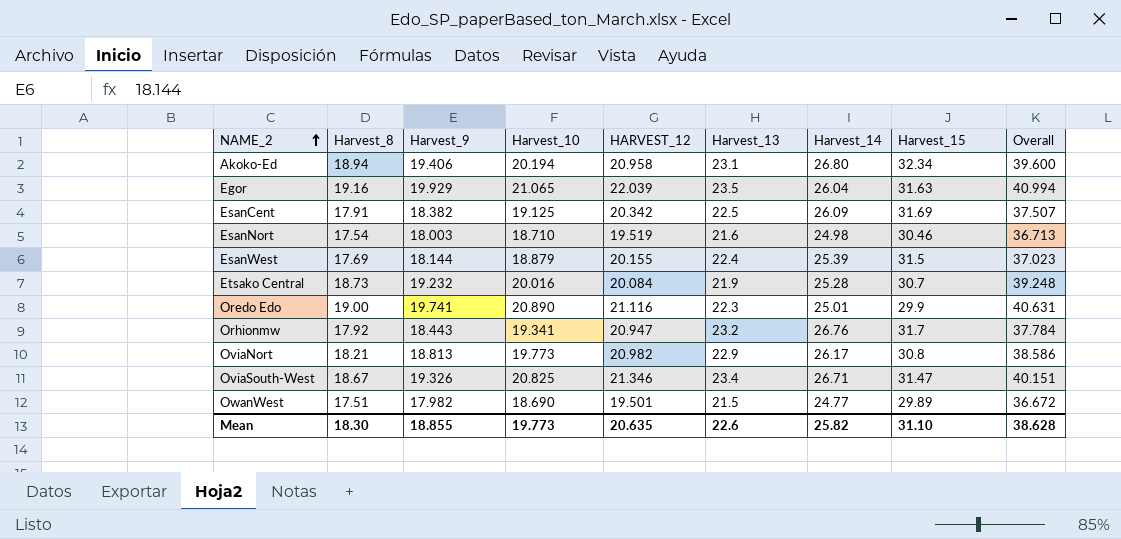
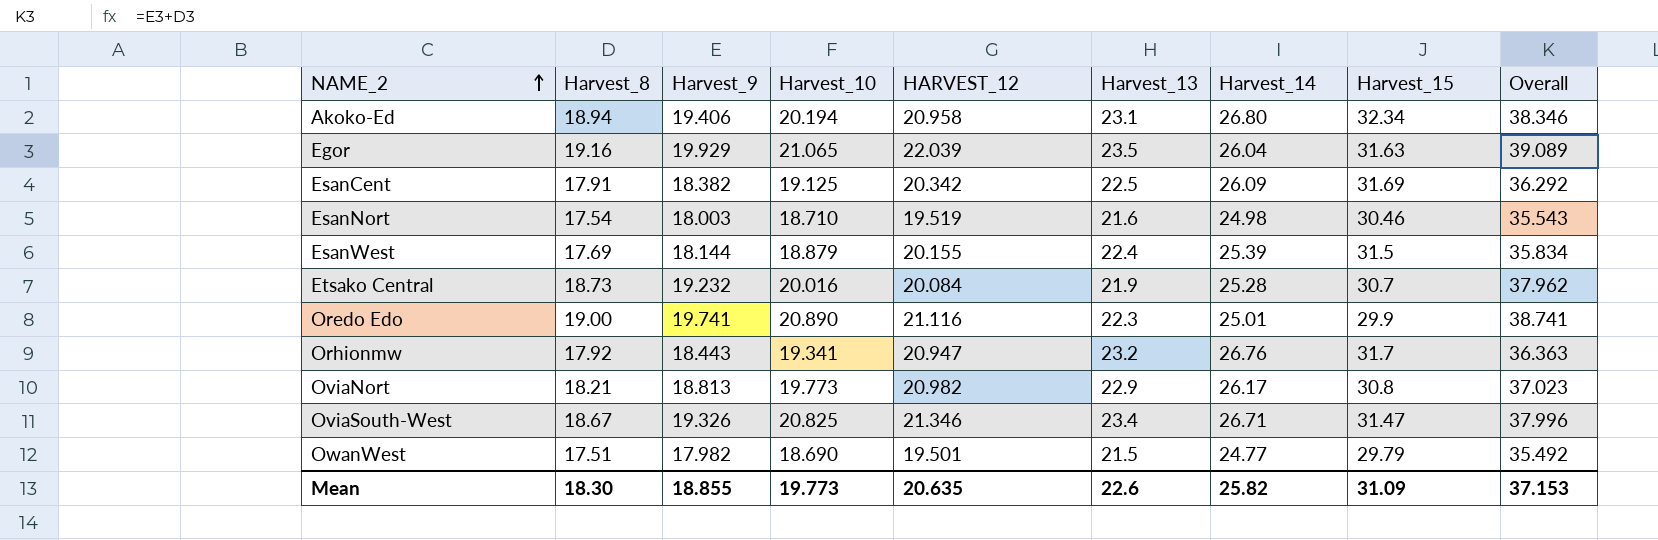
column Overall | formula: [Harvest_9] + [Harvest_10] -> [Harvest_8] + [Harvest_9]
OwanWest | Harvest_15: 29.89 -> 29.79
Mean | Harvest_15: 31.10 -> 31.09
Mean | Overall: 38.628 -> 37.153

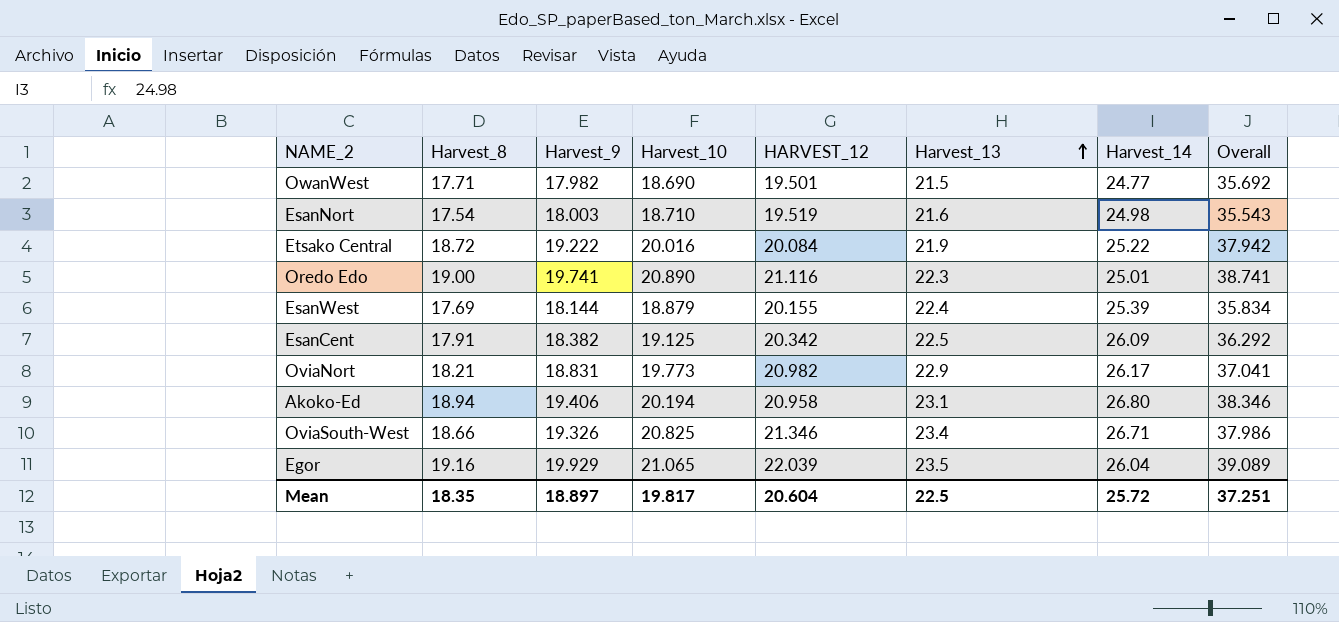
row order: NAME_2 ascending -> Harvest_13 ascending
column Harvest_15 | position: 8 -> none
row Orhionmw: 17.92 | 18.443 | 19.341 | 20.947 | 23.2 | 26.76 | 31.7 | 36.363 -> none
OwanWest | Harvest_8: 17.51 -> 17.71
OwanWest | Overall: 35.492 -> 35.692
Etsako Central | Harvest_8: 18.73 -> 18.72
Etsako Central | Harvest_9: 19.232 -> 19.222
Etsako Central | Harvest_14: 25.28 -> 25.22
Etsako Central | Overall: 37.962 -> 37.942
OviaNort | Harvest_9: 18.813 -> 18.831
OviaNort | Overall: 37.023 -> 37.041
OviaSouth-West | Harvest_8: 18.67 -> 18.66
OviaSouth-West | Overall: 37.996 -> 37.986
Mean | Harvest_8: 18.30 -> 18.35
Mean | Harvest_9: 18.855 -> 18.897
Mean | Harvest_10: 19.773 -> 19.817
Mean | HARVEST_12: 20.635 -> 20.604
Mean | Harvest_13: 22.6 -> 22.5
Mean | Harvest_14: 25.82 -> 25.72
Mean | Overall: 37.153 -> 37.251

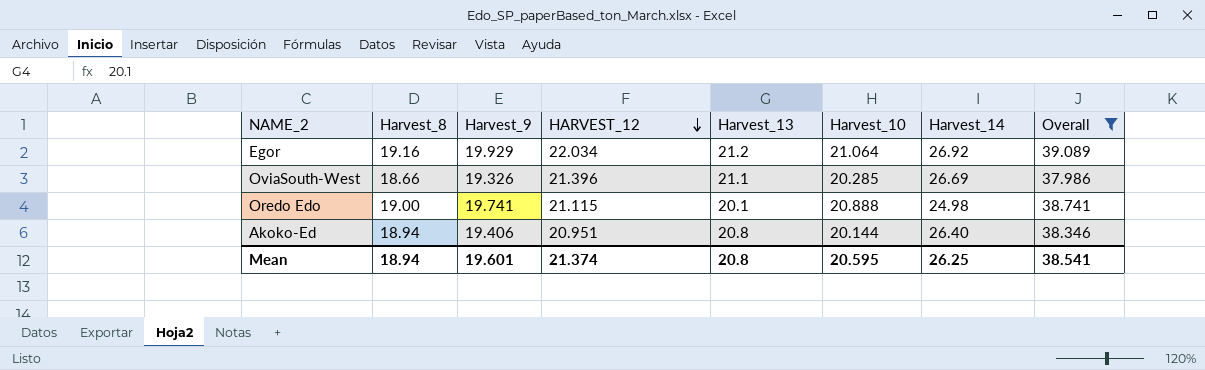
filter: none -> Overall >= 37.986
row order: Harvest_13 ascending -> HARVEST_12 descending
column Harvest_10 | position: 4 -> 6
Egor | HARVEST_12: 22.039 -> 22.034
Egor | Harvest_13: 23.5 -> 21.2
Egor | Harvest_10: 21.065 -> 21.064
Egor | Harvest_14: 26.04 -> 26.92
OviaSouth-West | HARVEST_12: 21.346 -> 21.396
OviaSouth-West | Harvest_13: 23.4 -> 21.1
OviaSouth-West | Harvest_10: 20.825 -> 20.285
OviaSouth-West | Harvest_14: 26.71 -> 26.69
Oredo Edo | HARVEST_12: 21.116 -> 21.115
Oredo Edo | Harvest_13: 22.3 -> 20.1
Oredo Edo | Harvest_10: 20.890 -> 20.888
Oredo Edo | Harvest_14: 25.01 -> 24.98
Akoko-Ed | HARVEST_12: 20.958 -> 20.951
Akoko-Ed | Harvest_13: 23.1 -> 20.8
Akoko-Ed | Harvest_10: 20.194 -> 20.144
Akoko-Ed | Harvest_14: 26.80 -> 26.40
Mean | Harvest_8: 18.35 -> 18.94
Mean | Harvest_9: 18.897 -> 19.601
Mean | HARVEST_12: 20.604 -> 21.374
Mean | Harvest_13: 22.5 -> 20.8
Mean | Harvest_10: 19.817 -> 20.595
Mean | Harvest_14: 25.72 -> 26.25
Mean | Overall: 37.251 -> 38.541

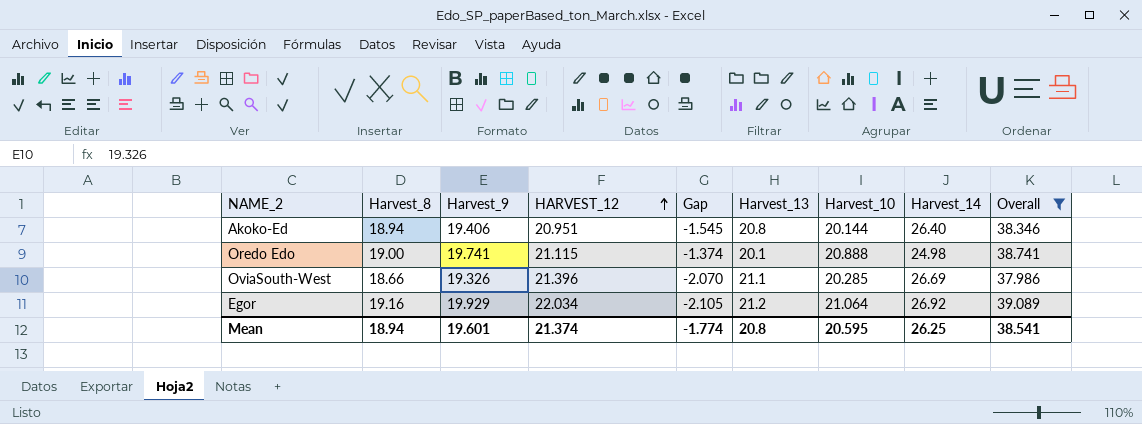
row order: HARVEST_12 descending -> HARVEST_12 ascending
column Gap | formula: none -> [Harvest_9] - [HARVEST_12]

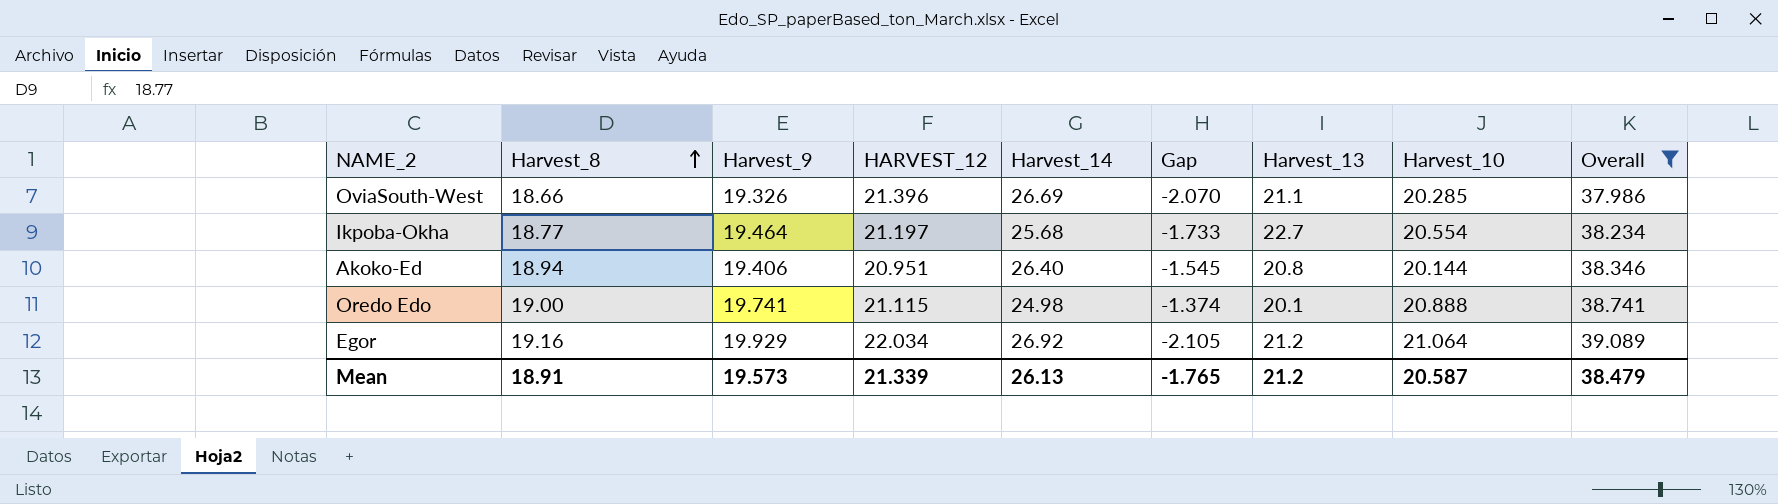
row order: HARVEST_12 ascending -> Harvest_8 ascending
column Harvest_14 | position: 8 -> 5
row Ikpoba-Okha: none -> 18.77 | 19.464 | 21.197 | 25.68 | -1.733 | 22.7 | 20.554 | 38.234
Mean | Harvest_8: 18.94 -> 18.91
Mean | Harvest_9: 19.601 -> 19.573
Mean | HARVEST_12: 21.374 -> 21.339
Mean | Harvest_14: 26.25 -> 26.13
Mean | Gap: -1.774 -> -1.765
Mean | Harvest_13: 20.8 -> 21.2
Mean | Harvest_10: 20.595 -> 20.587
Mean | Overall: 38.541 -> 38.479

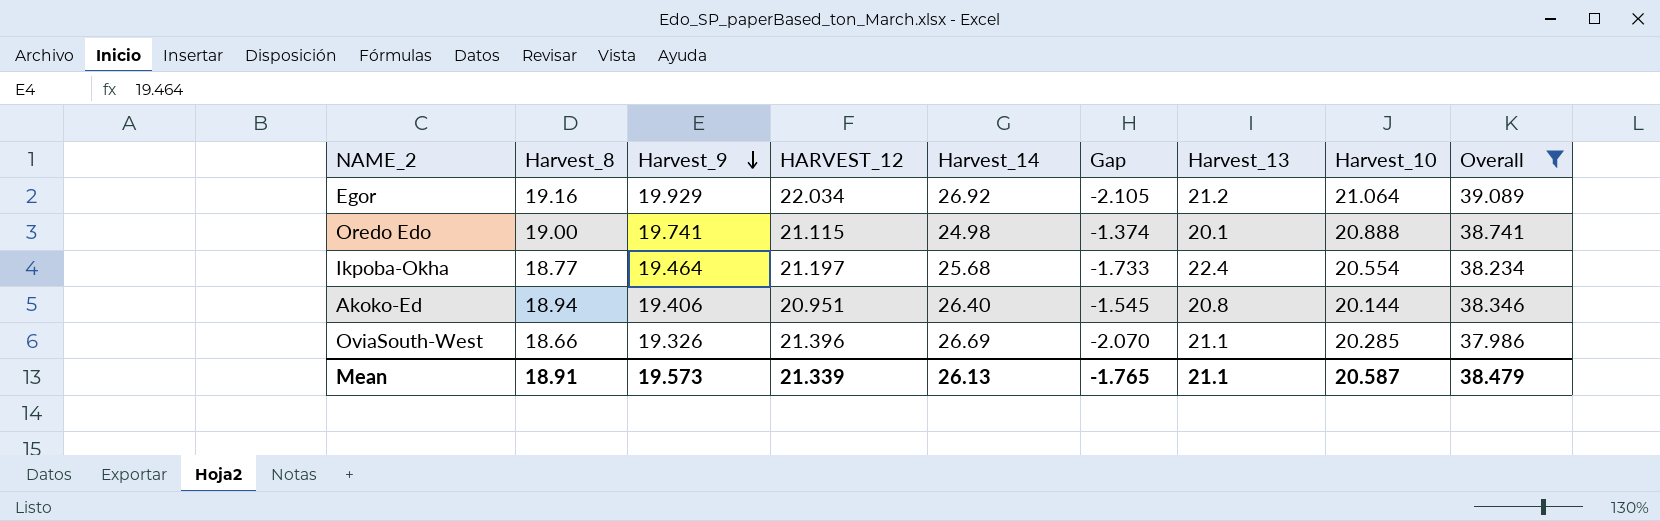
row order: Harvest_8 ascending -> Harvest_9 descending
Ikpoba-Okha | Harvest_13: 22.7 -> 22.4
Mean | Harvest_13: 21.2 -> 21.1

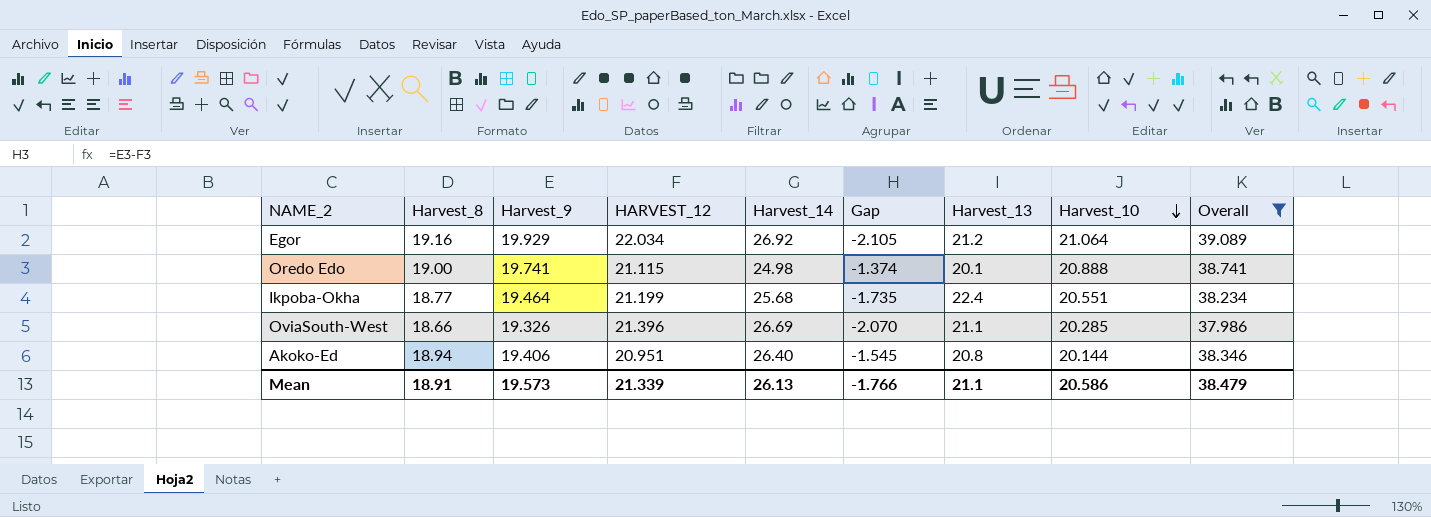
row order: Harvest_9 descending -> Harvest_10 descending
Ikpoba-Okha | HARVEST_12: 21.197 -> 21.199
Ikpoba-Okha | Gap: -1.733 -> -1.735
Ikpoba-Okha | Harvest_10: 20.554 -> 20.551
Mean | Gap: -1.765 -> -1.766
Mean | Harvest_10: 20.587 -> 20.586

